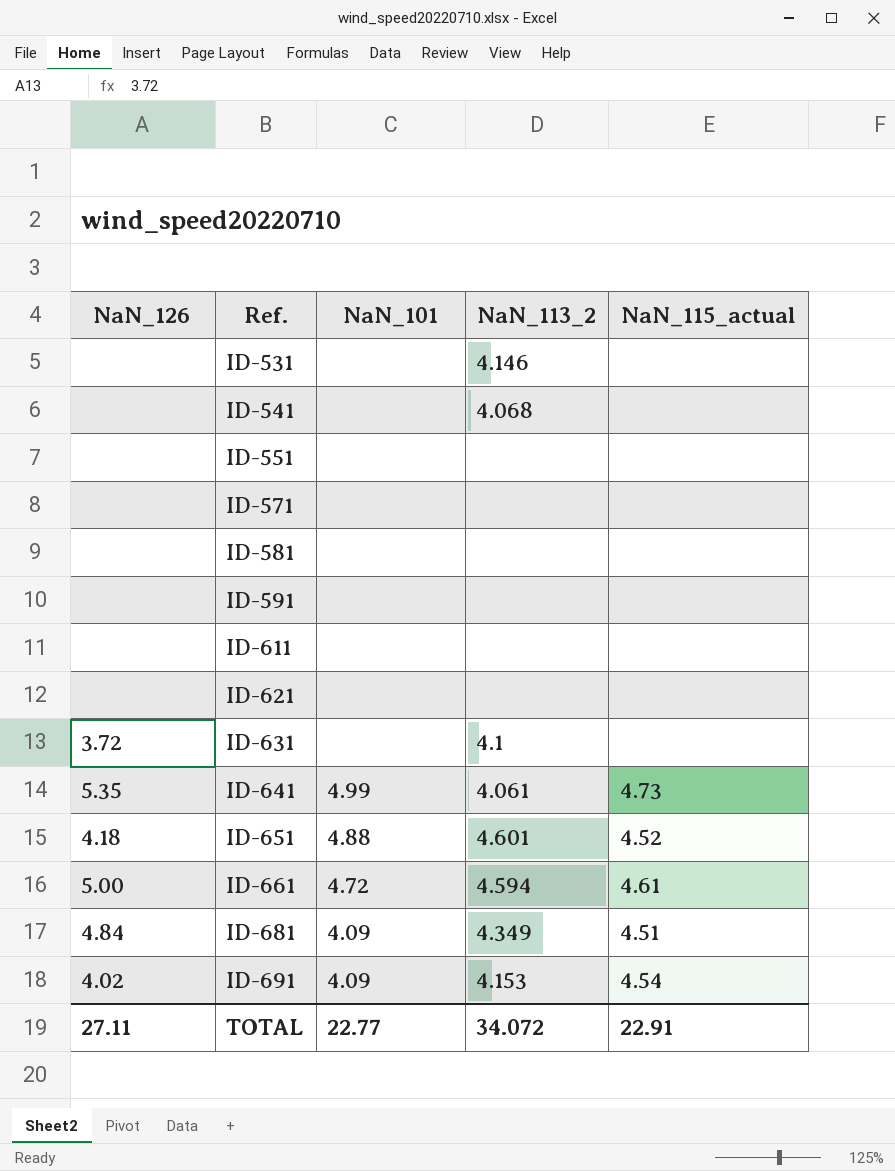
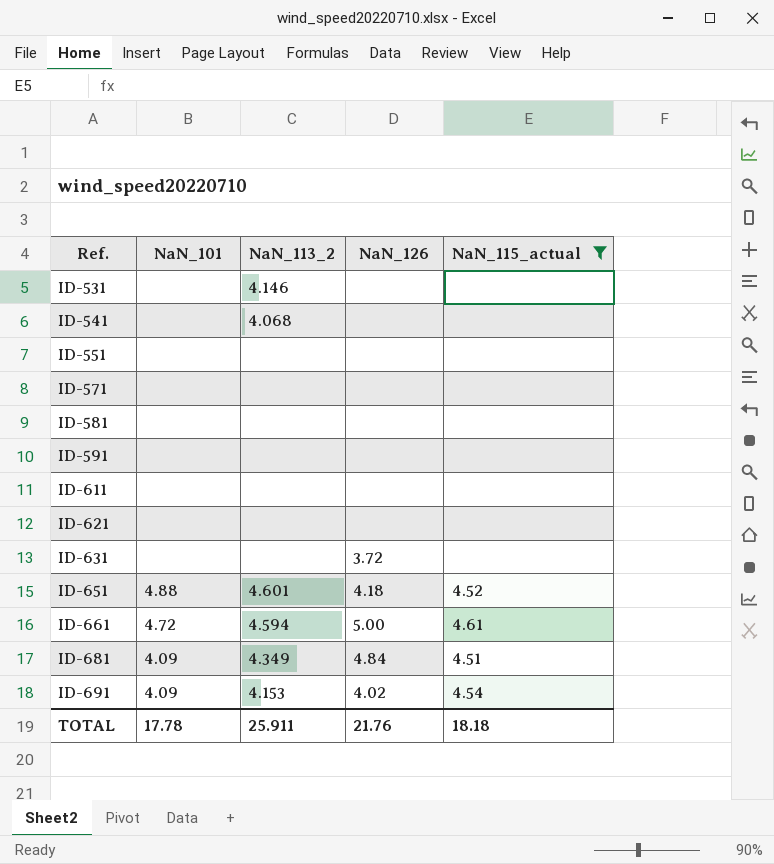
filter: none -> NaN_115_actual != 4.73
column NaN_126 | position: 1 -> 4
ID-631 | NaN_113_2: 4.1 -> none
TOTAL | NaN_101: 22.77 -> 17.78
TOTAL | NaN_113_2: 34.072 -> 25.911
TOTAL | NaN_126: 27.11 -> 21.76
TOTAL | NaN_115_actual: 22.91 -> 18.18

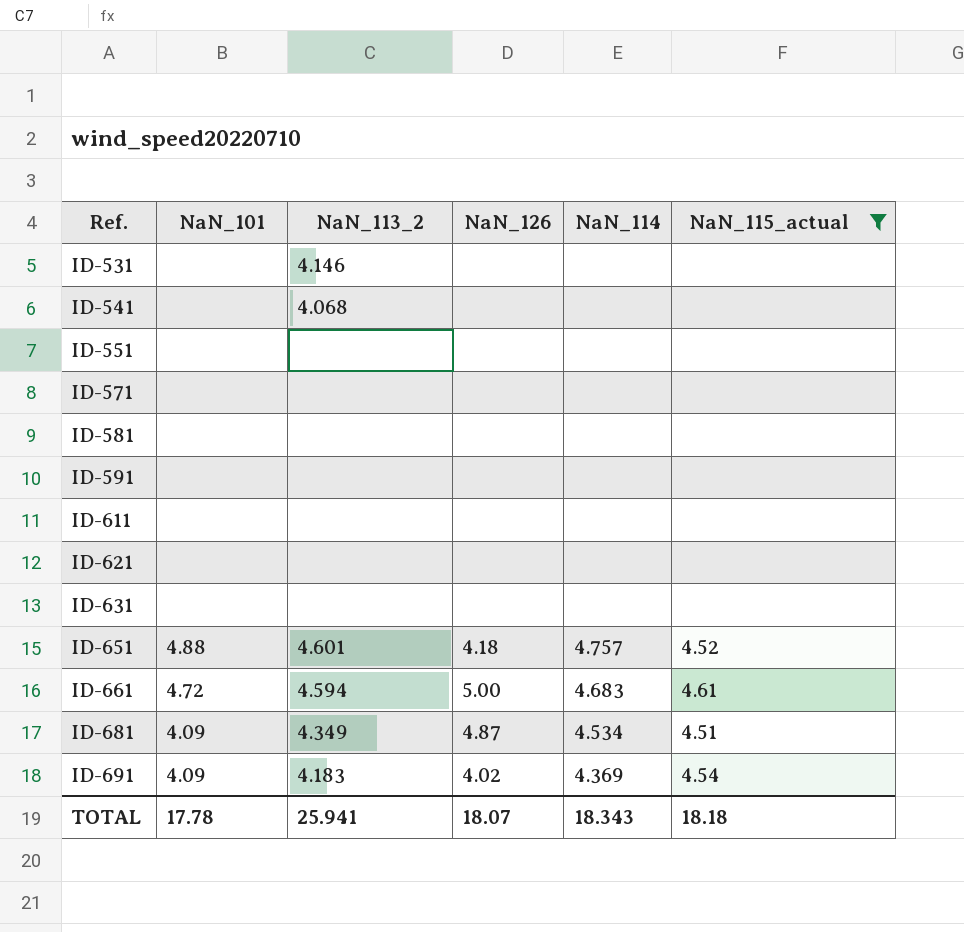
column NaN_114 | position: none -> 5
ID-631 | NaN_126: 3.72 -> none
ID-681 | NaN_126: 4.84 -> 4.87
ID-691 | NaN_113_2: 4.153 -> 4.183
TOTAL | NaN_113_2: 25.911 -> 25.941
TOTAL | NaN_126: 21.76 -> 18.07

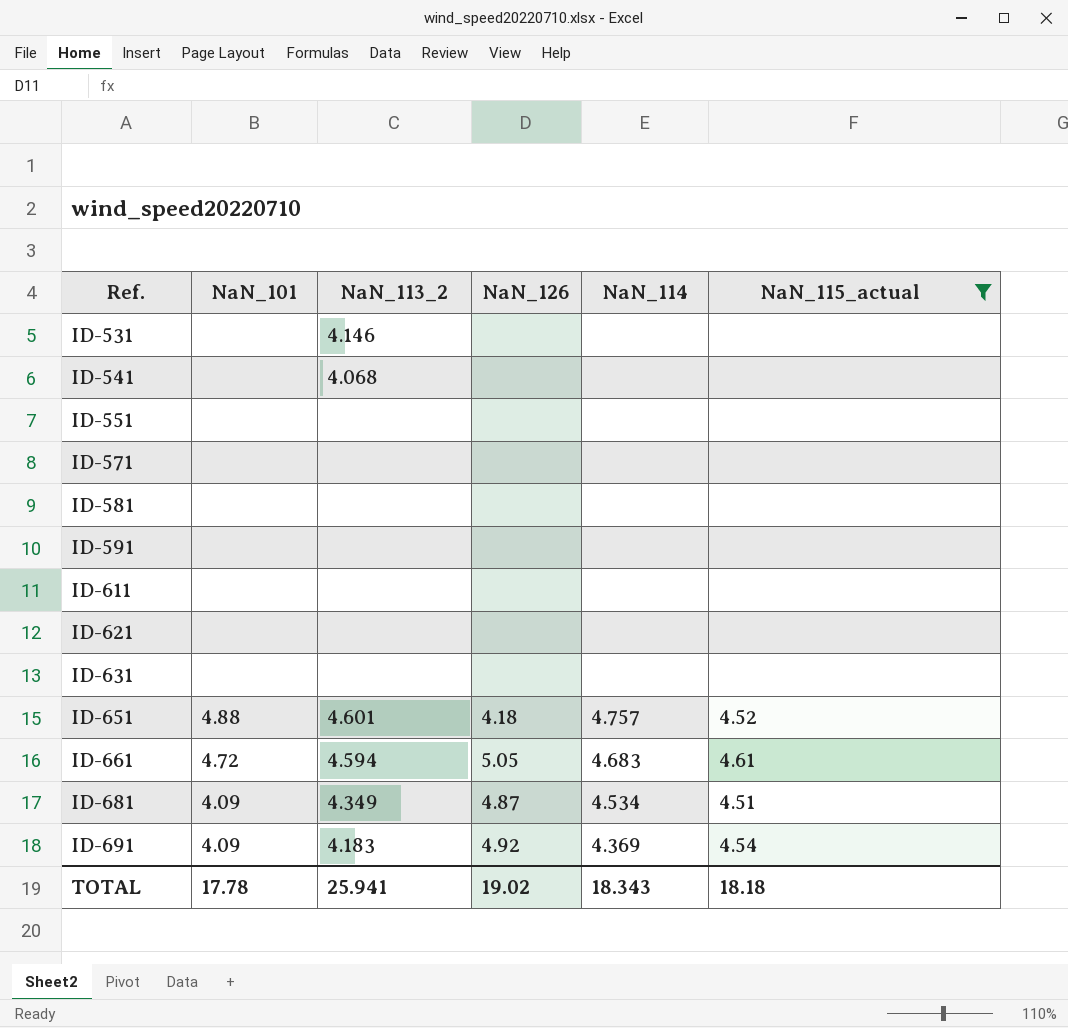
ID-661 | NaN_126: 5.00 -> 5.05
ID-691 | NaN_126: 4.02 -> 4.92
TOTAL | NaN_126: 18.07 -> 19.02

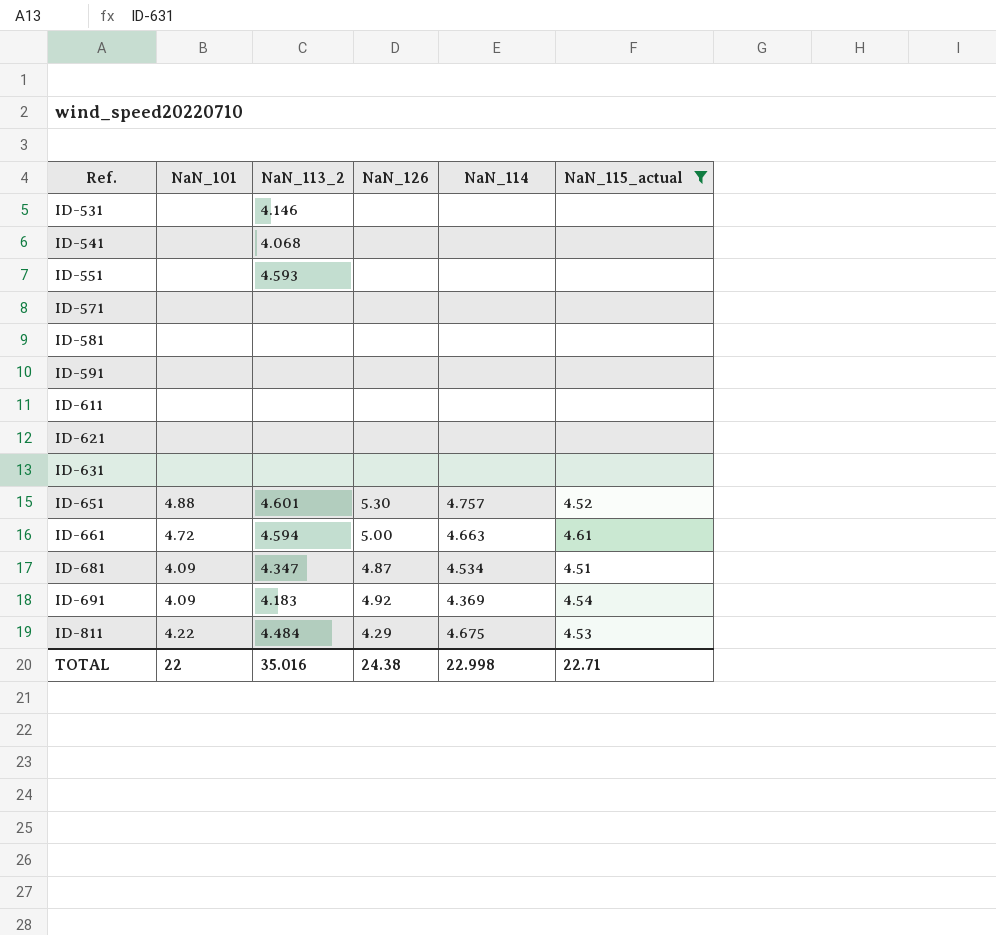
ID-551 | NaN_113_2: none -> 4.593
ID-651 | NaN_126: 4.18 -> 5.30
ID-661 | NaN_126: 5.05 -> 5.00
ID-661 | NaN_114: 4.683 -> 4.663
ID-681 | NaN_113_2: 4.349 -> 4.347
row ID-811: none -> 4.22 | 4.484 | 4.29 | 4.675 | 4.53
TOTAL | NaN_101: 17.78 -> 22
TOTAL | NaN_113_2: 25.941 -> 35.016
TOTAL | NaN_126: 19.02 -> 24.38
TOTAL | NaN_114: 18.343 -> 22.998
TOTAL | NaN_115_actual: 18.18 -> 22.71

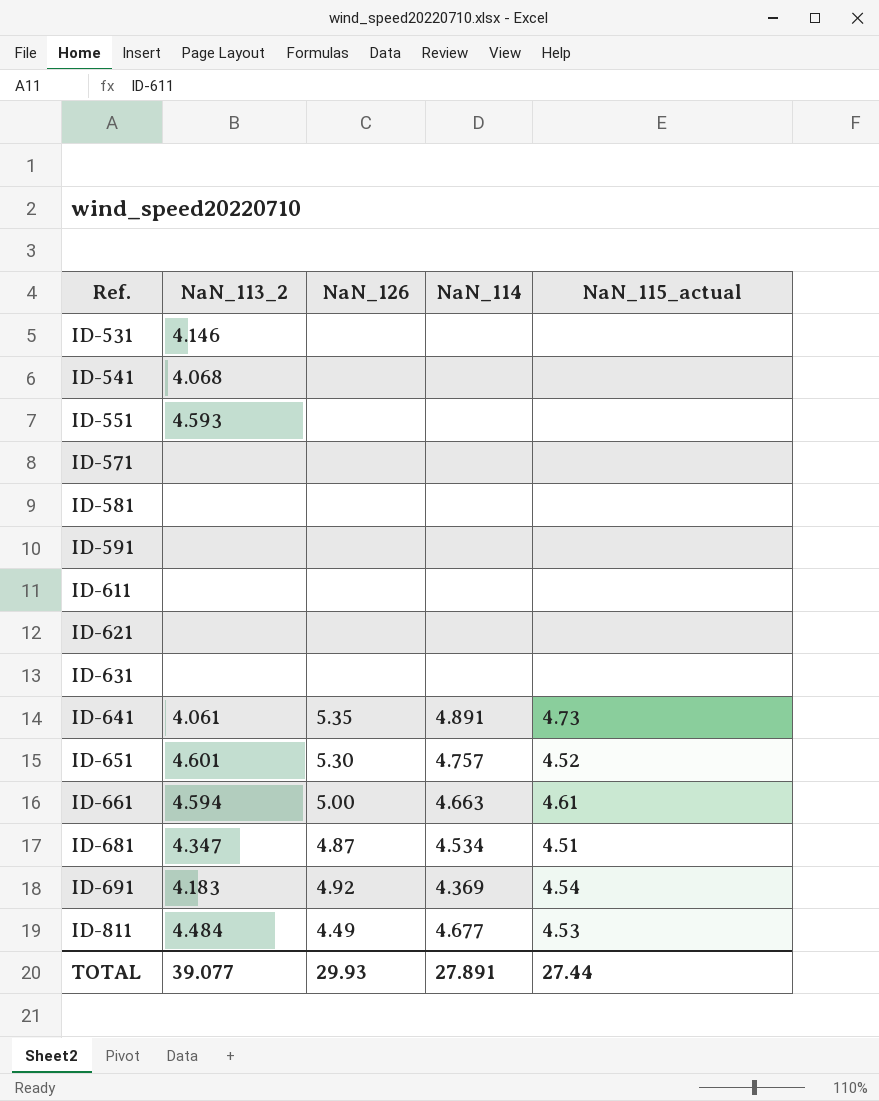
filter: NaN_115_actual != 4.73 -> none
column NaN_101 | position: 2 -> none
ID-811 | NaN_126: 4.29 -> 4.49
ID-811 | NaN_114: 4.675 -> 4.677
TOTAL | NaN_113_2: 35.016 -> 39.077
TOTAL | NaN_126: 24.38 -> 29.93
TOTAL | NaN_114: 22.998 -> 27.891
TOTAL | NaN_115_actual: 22.71 -> 27.44

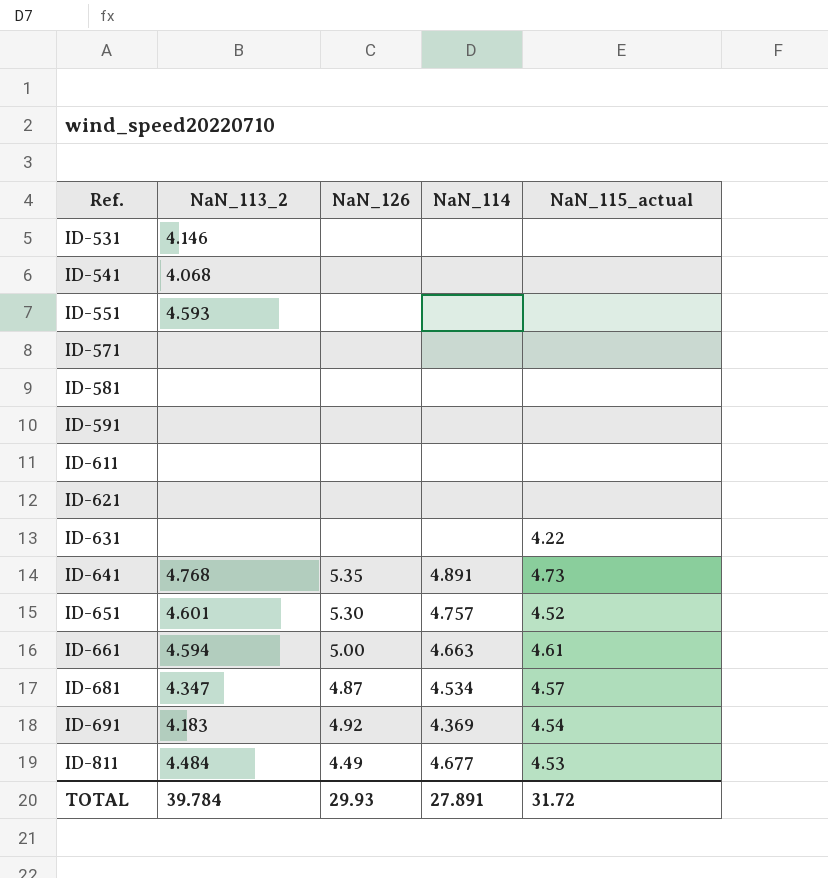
ID-631 | NaN_115_actual: none -> 4.22
ID-641 | NaN_113_2: 4.061 -> 4.768
ID-681 | NaN_115_actual: 4.51 -> 4.57
TOTAL | NaN_113_2: 39.077 -> 39.784
TOTAL | NaN_115_actual: 27.44 -> 31.72

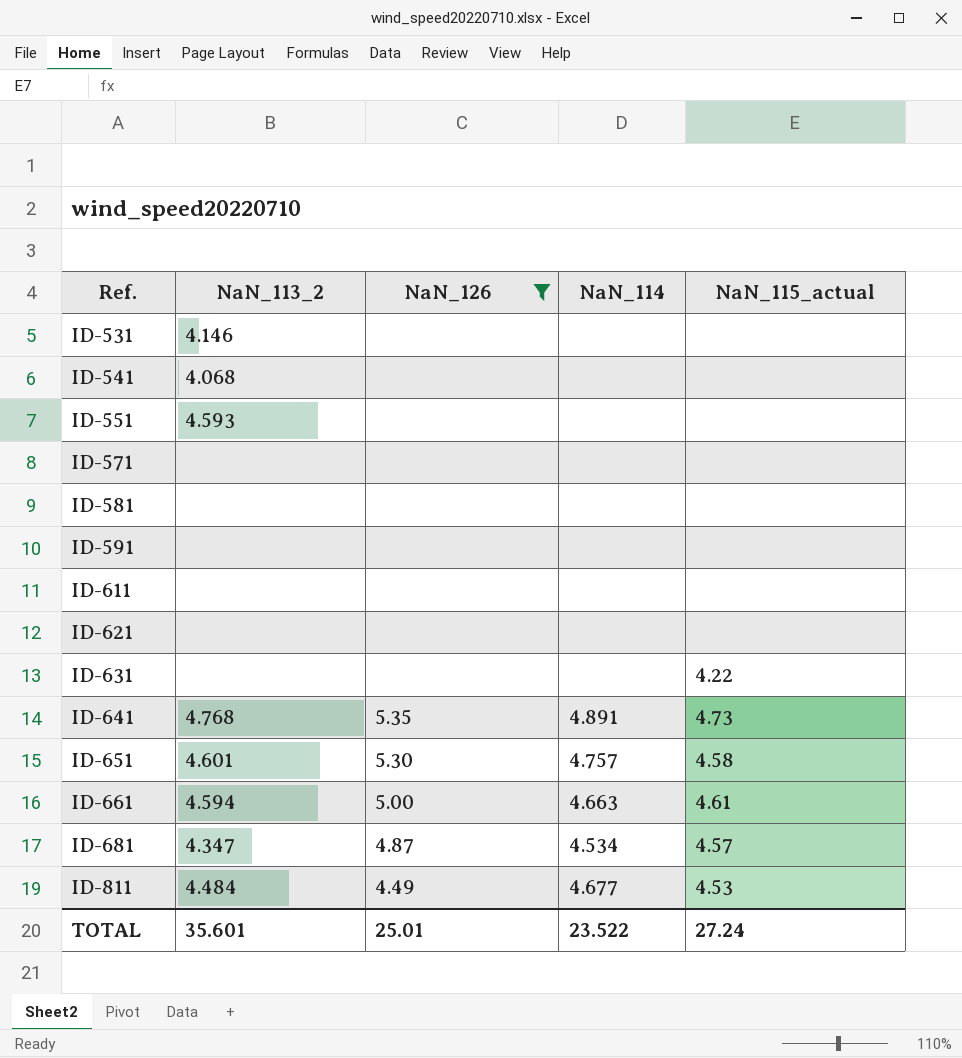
filter: none -> NaN_126 != 4.92
ID-651 | NaN_115_actual: 4.52 -> 4.58
TOTAL | NaN_113_2: 39.784 -> 35.601
TOTAL | NaN_126: 29.93 -> 25.01
TOTAL | NaN_114: 27.891 -> 23.522
TOTAL | NaN_115_actual: 31.72 -> 27.24

